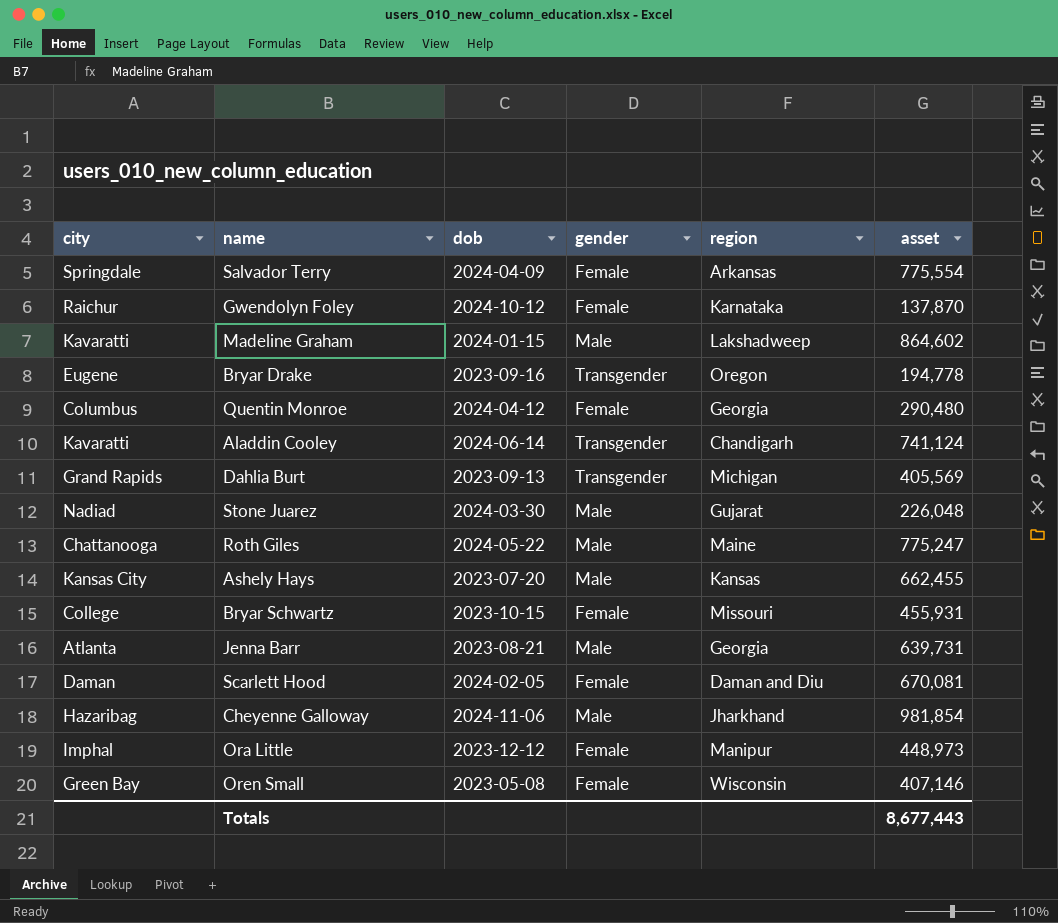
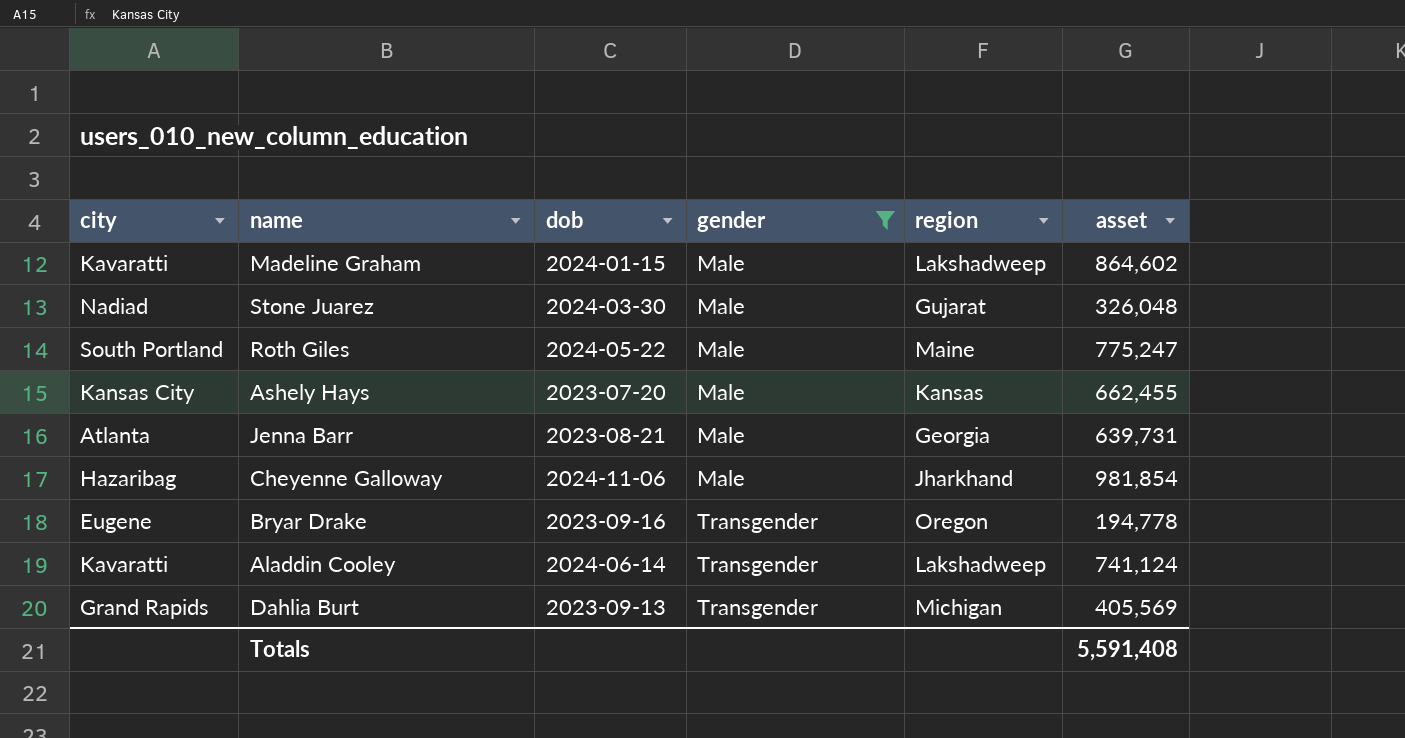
filter: none -> gender != Female
row order: none -> gender ascending
Stone Juarez | asset: 226,048 -> 326,048
Roth Giles | city: Chattanooga -> South Portland
Aladdin Cooley | region: Chandigarh -> Lakshadweep
Totals | asset: 8,677,443 -> 5,591,408

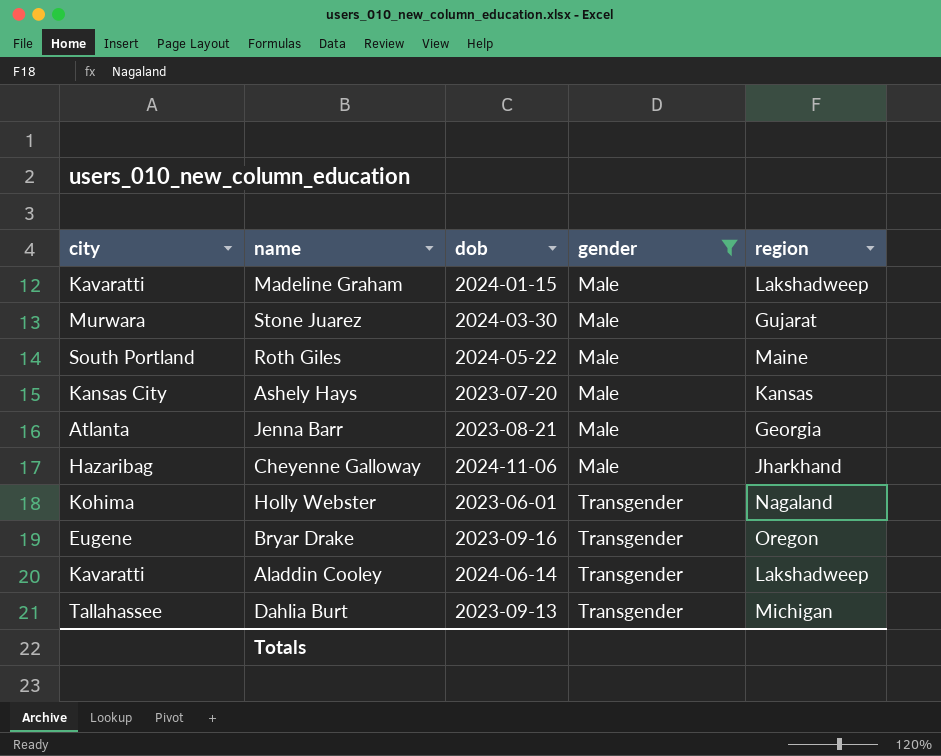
column asset | position: 6 -> none
Stone Juarez | city: Nadiad -> Murwara
row Holly Webster: none -> Kohima | 2023-06-01 | Transgender | Nagaland
Dahlia Burt | city: Grand Rapids -> Tallahassee

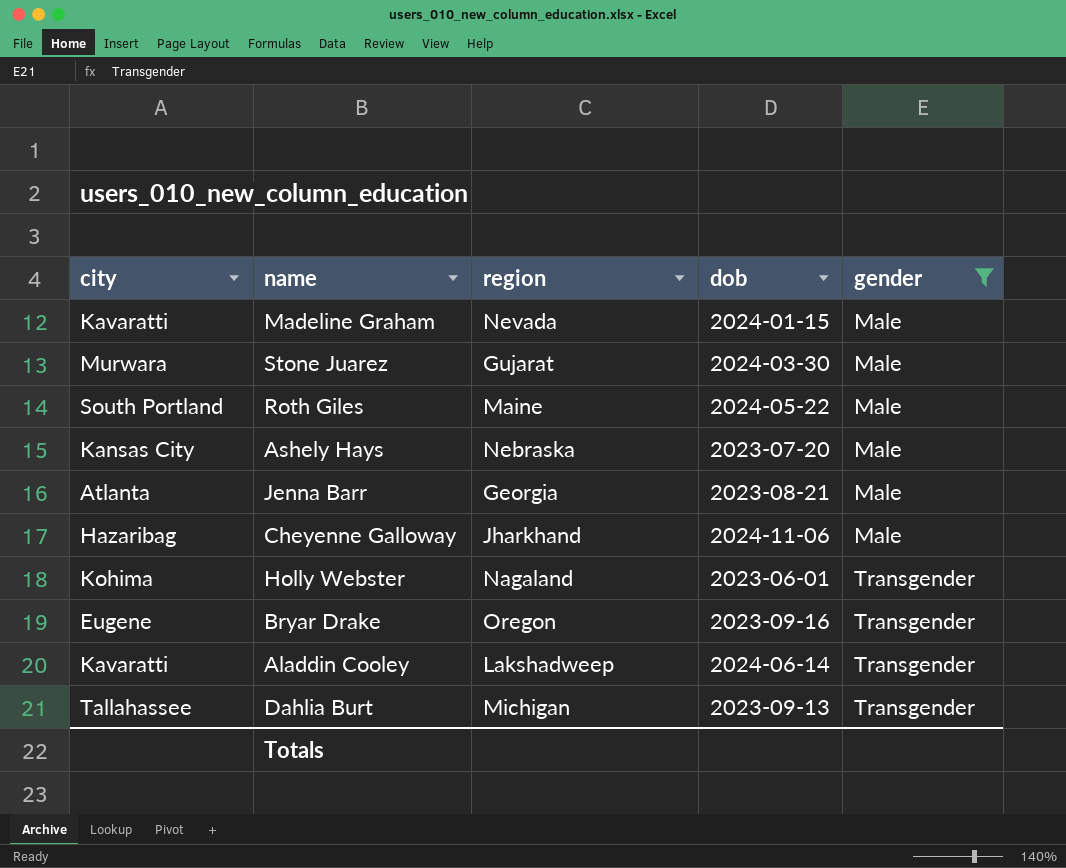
column region | position: 5 -> 3
Madeline Graham | region: Lakshadweep -> Nevada
Ashely Hays | region: Kansas -> Nebraska

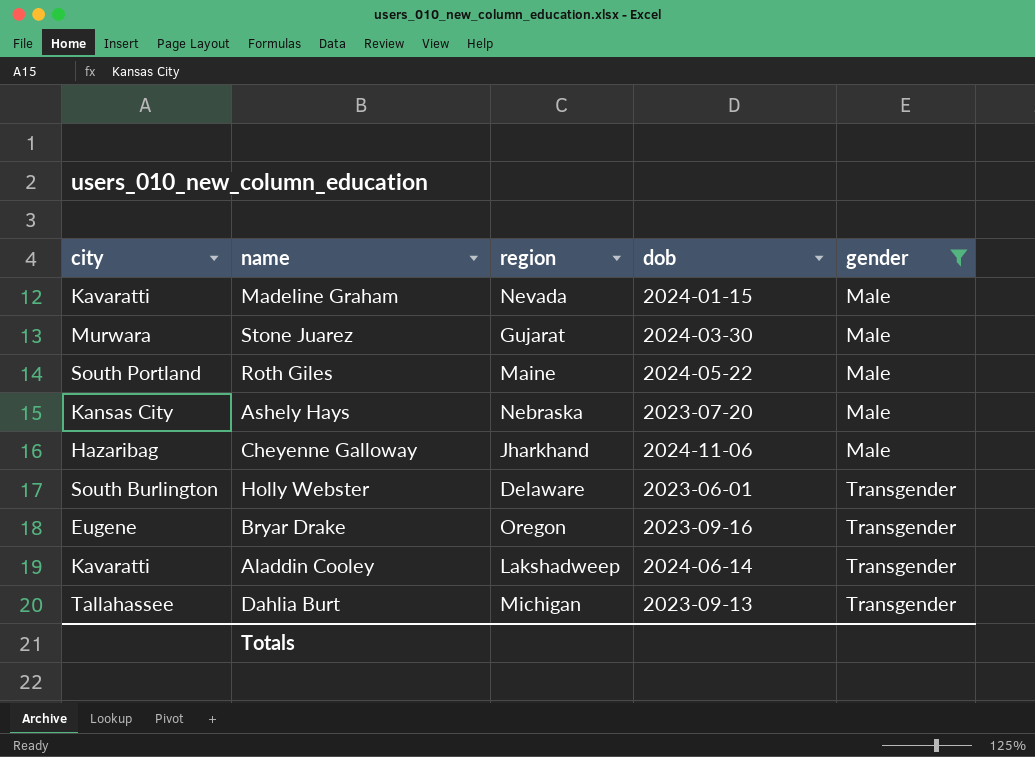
row Jenna Barr: Atlanta | Georgia | 2023-08-21 | Male -> none
Holly Webster | city: Kohima -> South Burlington
Holly Webster | region: Nagaland -> Delaware

